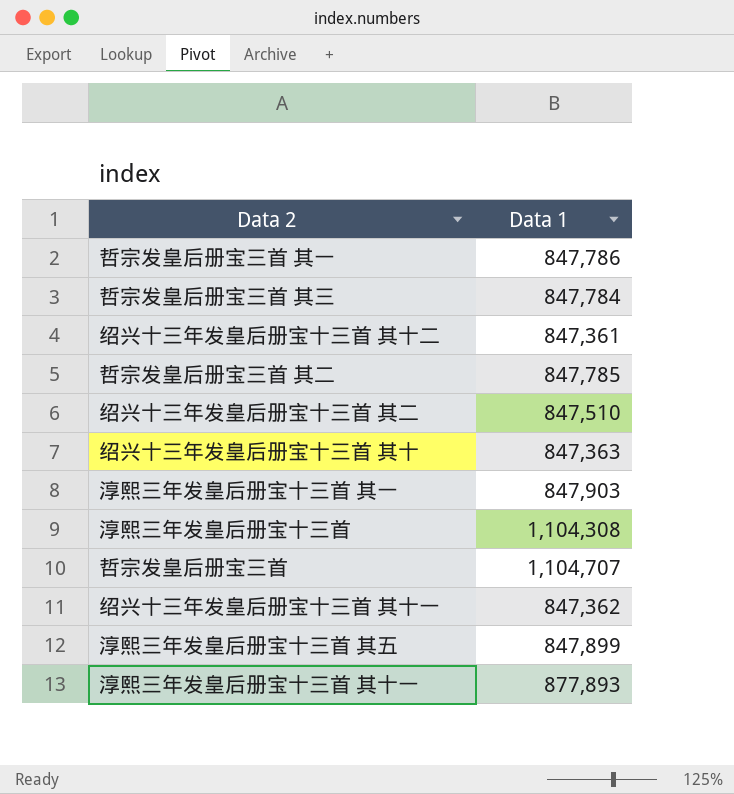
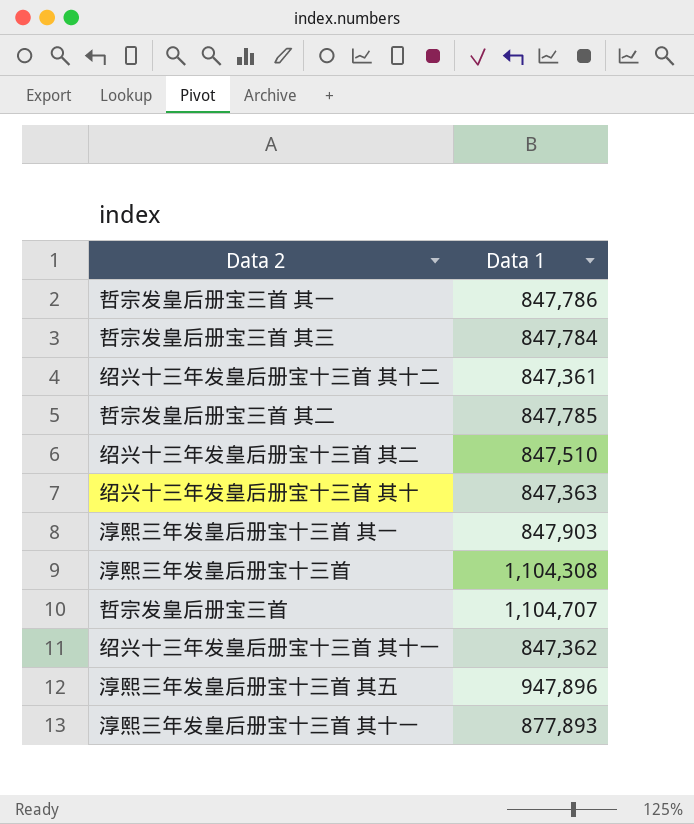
淳熙三年发皇后册宝十三首 其五 | Data 1: 847,899 -> 947,896

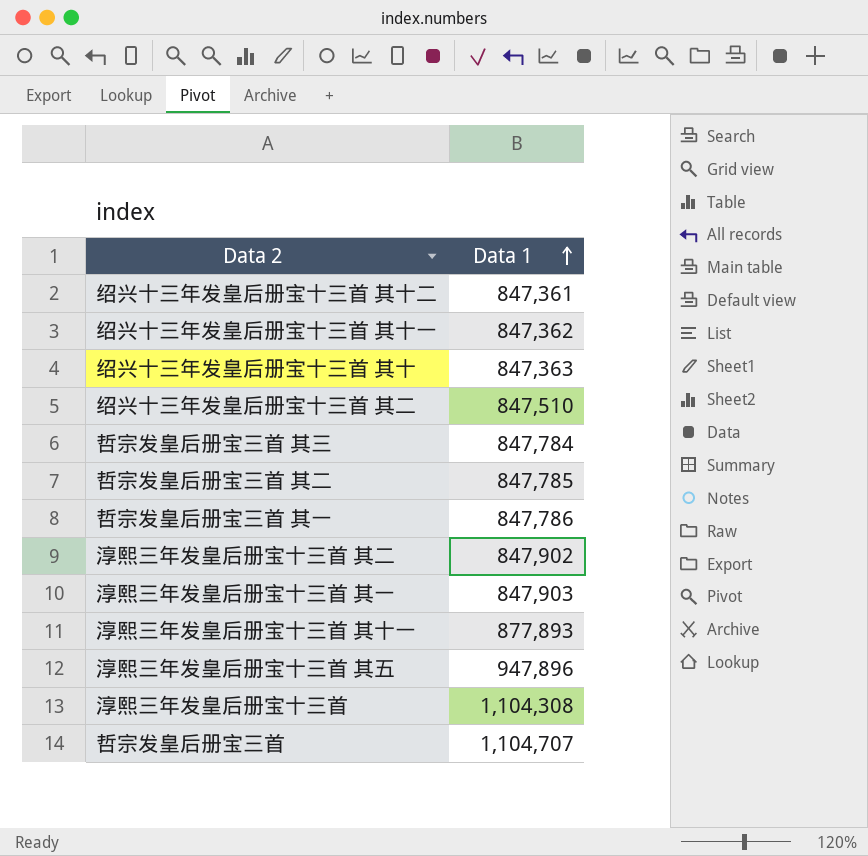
row order: none -> Data 1 ascending
row 淳熙三年发皇后册宝十三首 其二: none -> 847,902

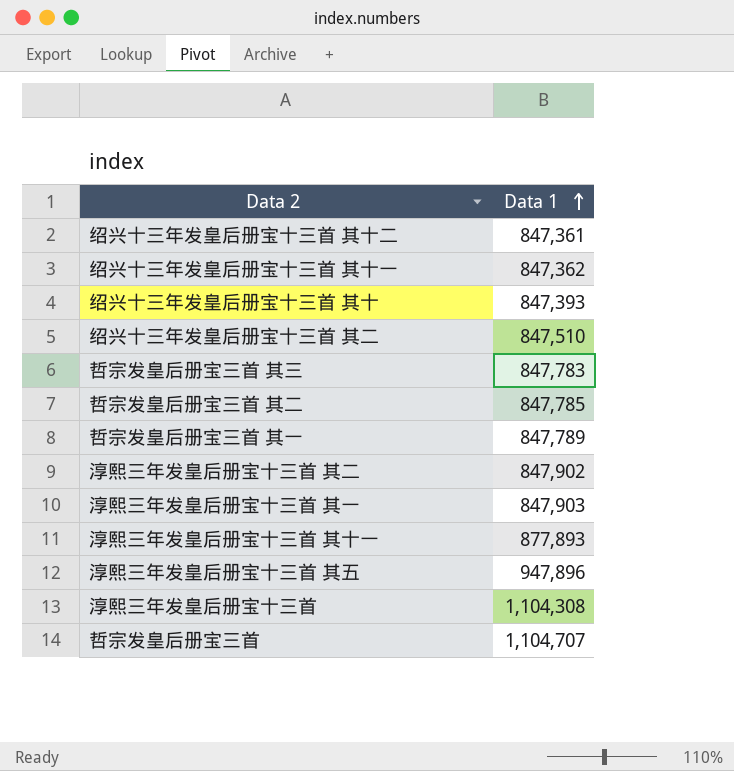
绍兴十三年发皇后册宝十三首 其十 | Data 1: 847,363 -> 847,393
哲宗发皇后册宝三首 其三 | Data 1: 847,784 -> 847,783
哲宗发皇后册宝三首 其一 | Data 1: 847,786 -> 847,789

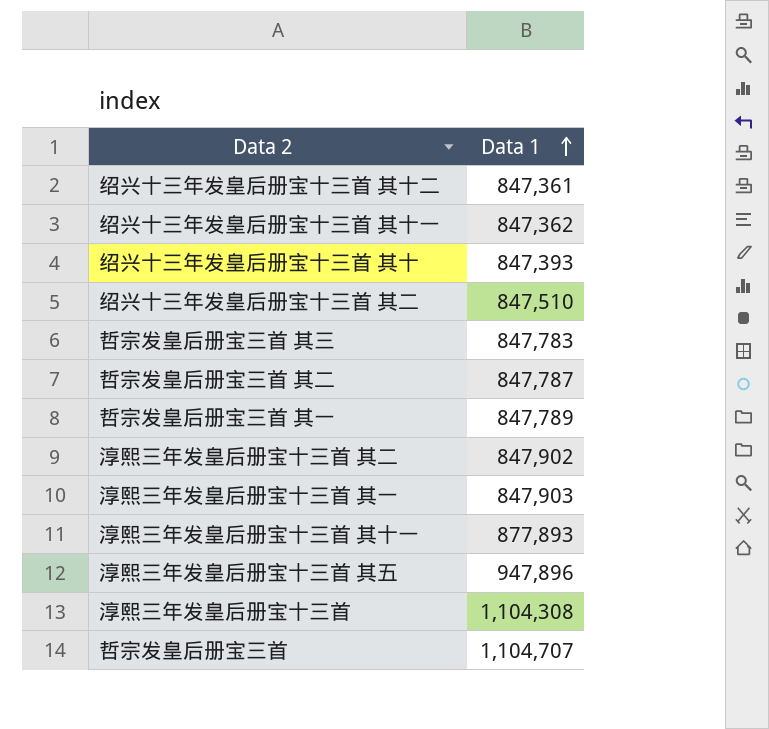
哲宗发皇后册宝三首 其二 | Data 1: 847,785 -> 847,787

